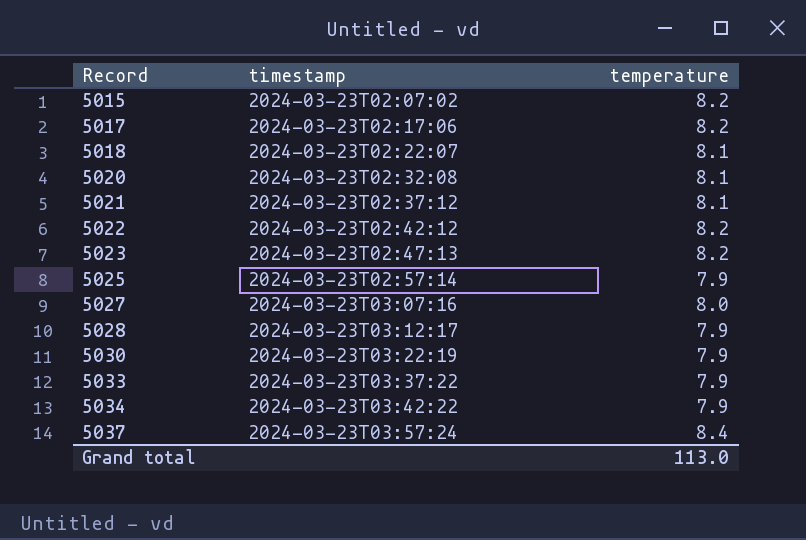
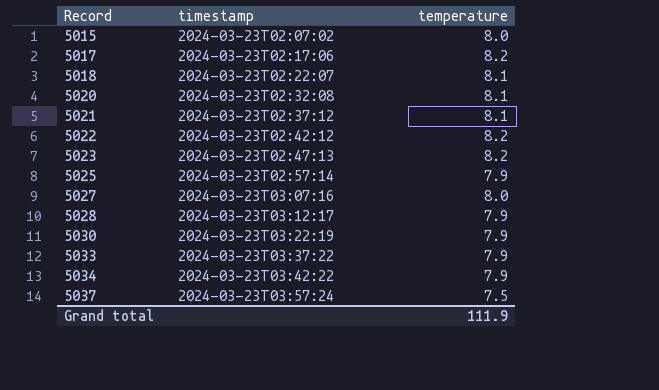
5015 | temperature: 8.2 -> 8.0
5037 | temperature: 8.4 -> 7.5
Grand total | temperature: 113.0 -> 111.9

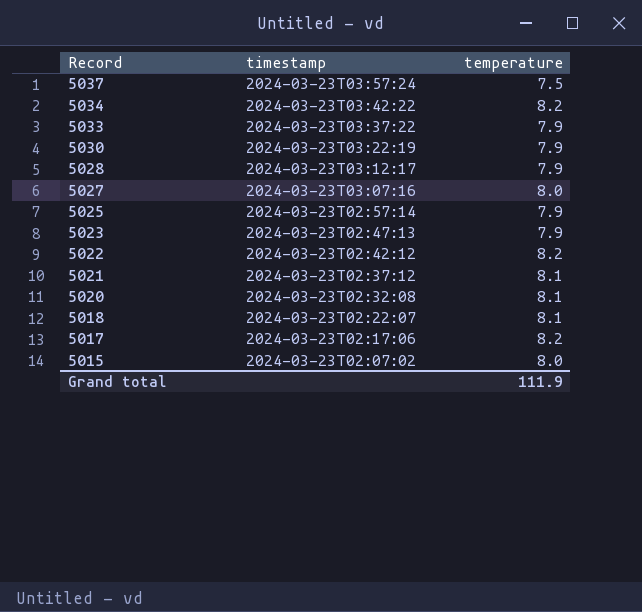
row order: Record ascending -> Record descending
5034 | temperature: 7.9 -> 8.2
5023 | temperature: 8.2 -> 7.9

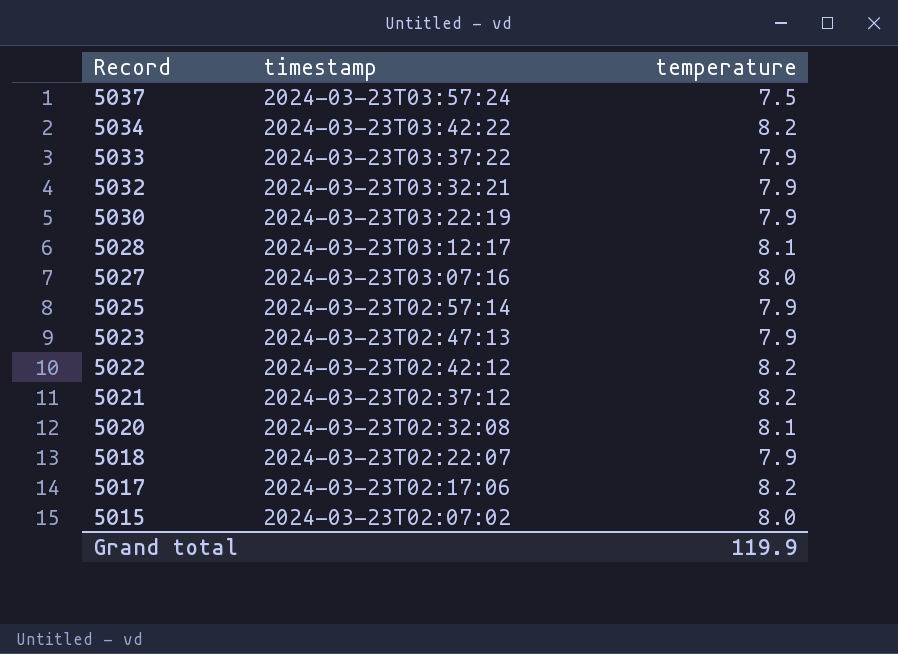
row 5032: none -> 2024-03-23T03:32:21 | 7.9
5028 | temperature: 7.9 -> 8.1
5021 | temperature: 8.1 -> 8.2
5018 | temperature: 8.1 -> 7.9
Grand total | temperature: 111.9 -> 119.9

